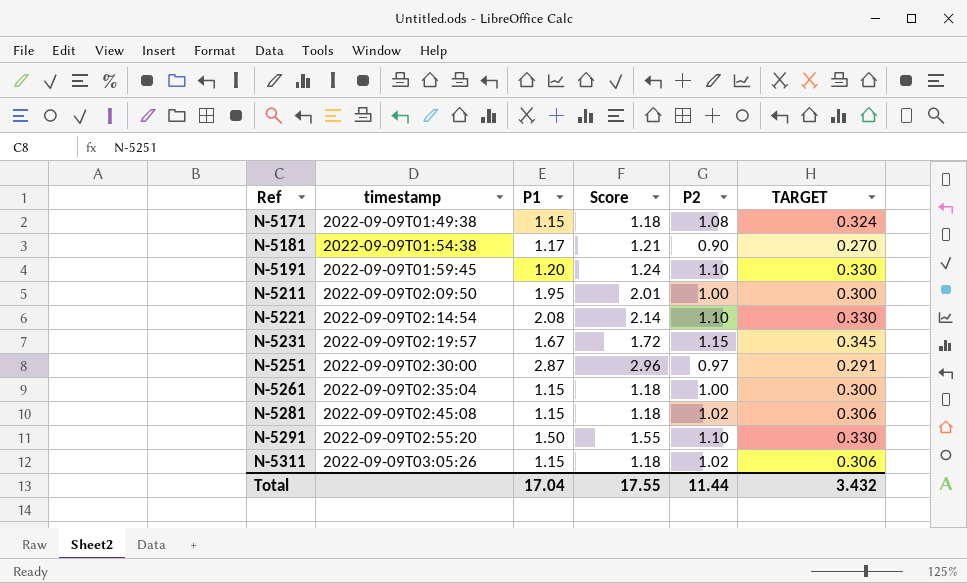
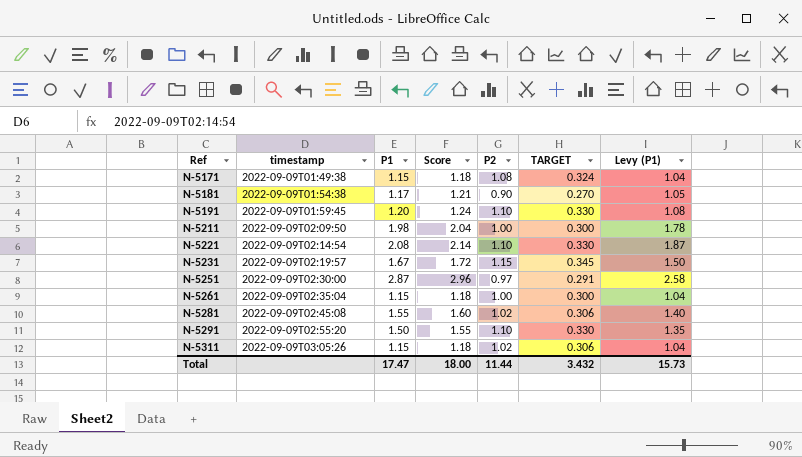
column Levy (P1) | formula: none -> [P1] * 0.9
N-5211 | P1: 1.95 -> 1.98
N-5211 | Score: 2.01 -> 2.04
N-5281 | P1: 1.15 -> 1.55
N-5281 | Score: 1.18 -> 1.60
Total | P1: 17.04 -> 17.47
Total | Score: 17.55 -> 18.00

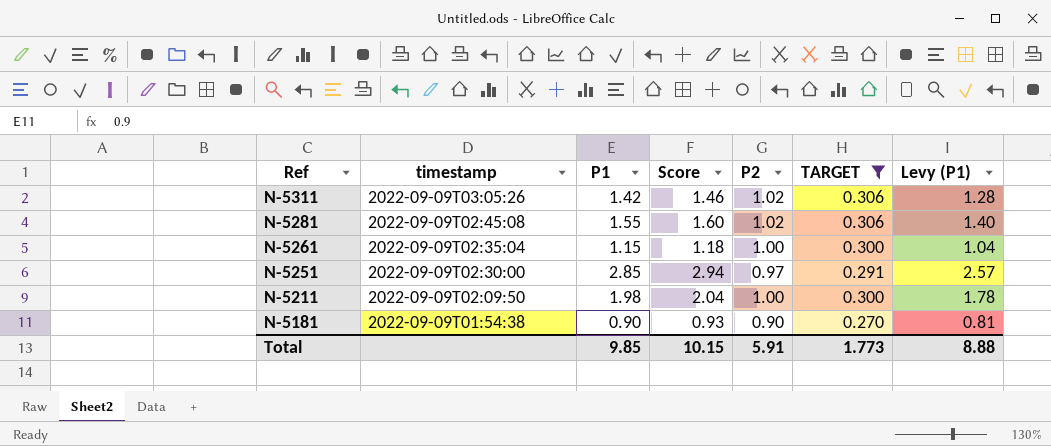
filter: none -> TARGET <= 0.306
row order: Ref ascending -> Ref descending
N-5311 | P1: 1.15 -> 1.42
N-5311 | Score: 1.18 -> 1.46
N-5311 | Levy (P1): 1.04 -> 1.28
N-5251 | P1: 2.87 -> 2.85
N-5251 | Score: 2.96 -> 2.94
N-5251 | Levy (P1): 2.58 -> 2.57
N-5181 | P1: 1.17 -> 0.90
N-5181 | Score: 1.21 -> 0.93
N-5181 | Levy (P1): 1.05 -> 0.81
Total | P1: 17.47 -> 9.85
Total | Score: 18.00 -> 10.15
Total | P2: 11.44 -> 5.91
Total | TARGET: 3.432 -> 1.773
Total | Levy (P1): 15.73 -> 8.88

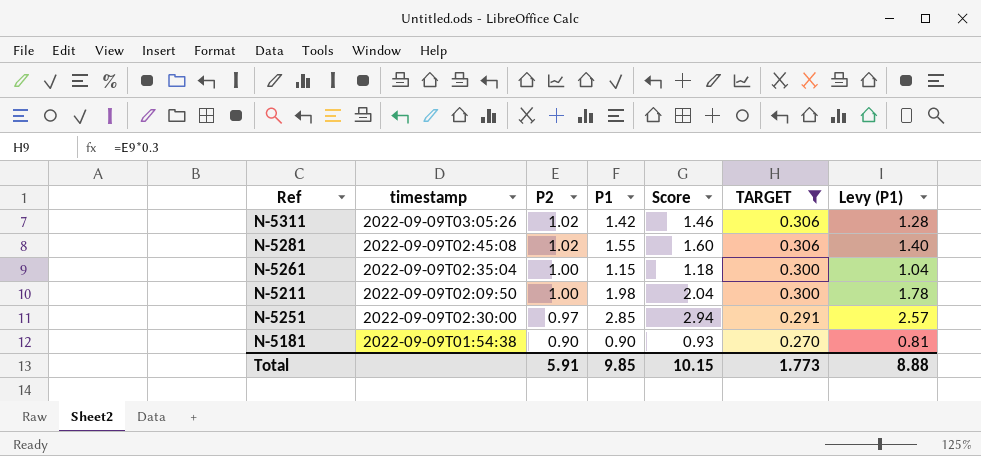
row order: Ref descending -> P2 descending
column P2 | position: 5 -> 3

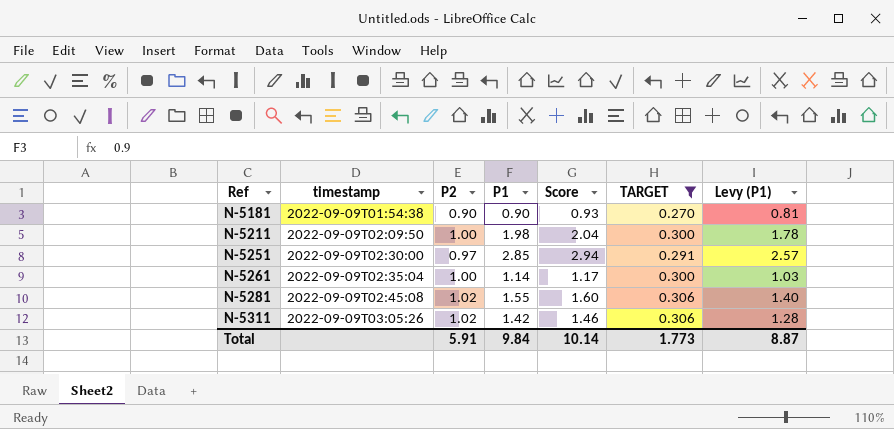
row order: P2 descending -> Ref ascending
N-5261 | P1: 1.15 -> 1.14
N-5261 | Score: 1.18 -> 1.17
N-5261 | Levy (P1): 1.04 -> 1.03
Total | P1: 9.85 -> 9.84
Total | Score: 10.15 -> 10.14
Total | Levy (P1): 8.88 -> 8.87

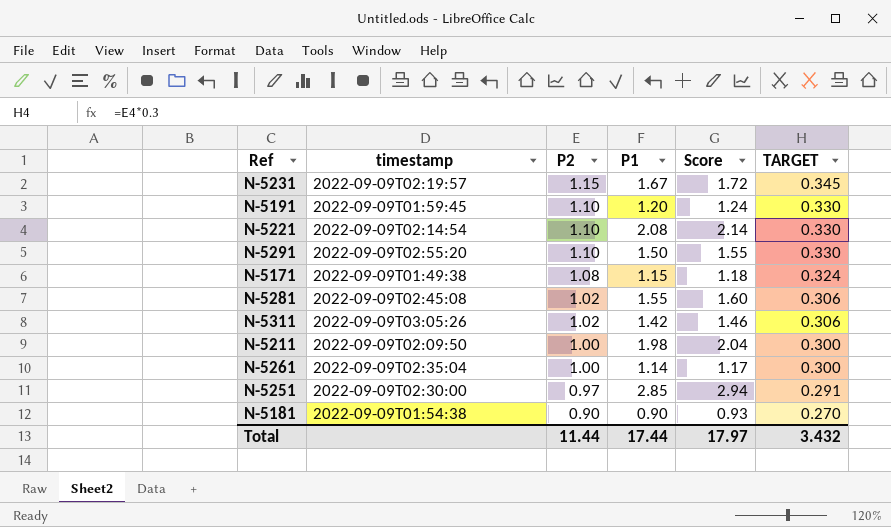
filter: TARGET <= 0.306 -> none
row order: Ref ascending -> P2 descending
column Levy (P1) | formula: [P1] * 0.9 -> none
Total | P2: 5.91 -> 11.44
Total | P1: 9.84 -> 17.44
Total | Score: 10.14 -> 17.97
Total | TARGET: 1.773 -> 3.432

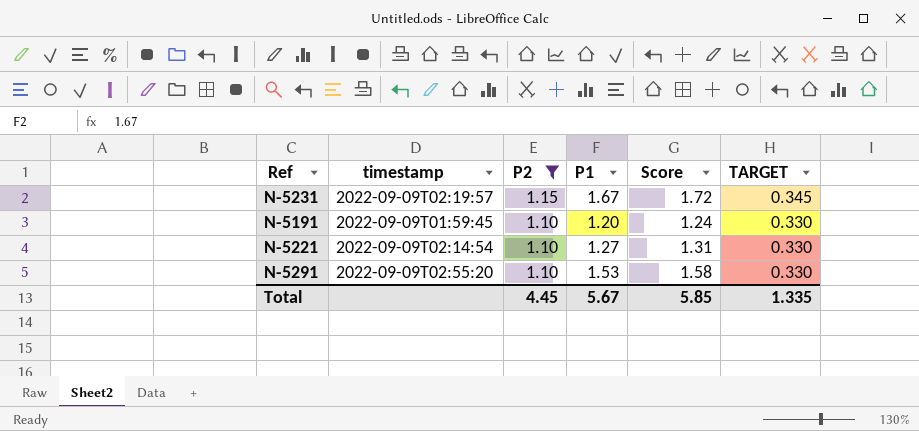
filter: none -> P2 >= 1.10
N-5221 | P1: 2.08 -> 1.27
N-5221 | Score: 2.14 -> 1.31
N-5291 | P1: 1.50 -> 1.53
N-5291 | Score: 1.55 -> 1.58
Total | P2: 11.44 -> 4.45
Total | P1: 17.44 -> 5.67
Total | Score: 17.97 -> 5.85
Total | TARGET: 3.432 -> 1.335

